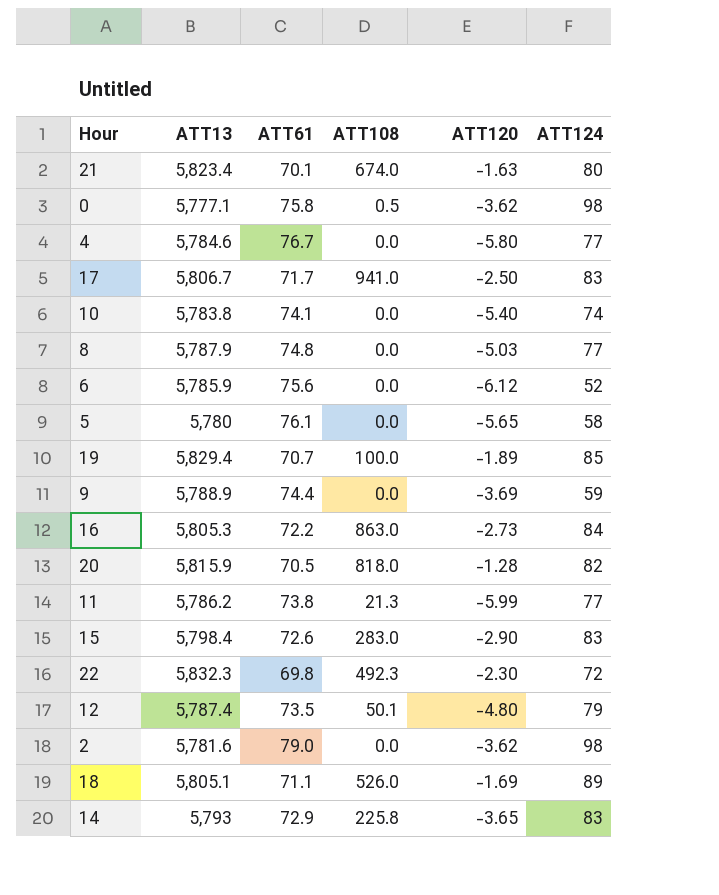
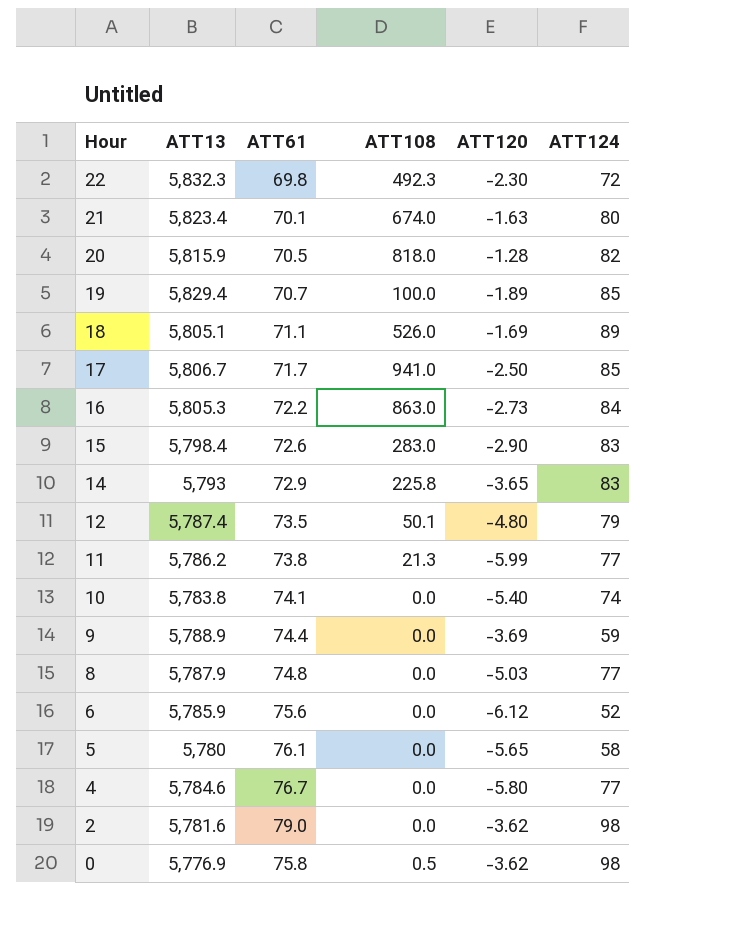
row order: none -> Hour descending
17 | ATT124: 83 -> 85
0 | ATT13: 5,777.1 -> 5,776.9

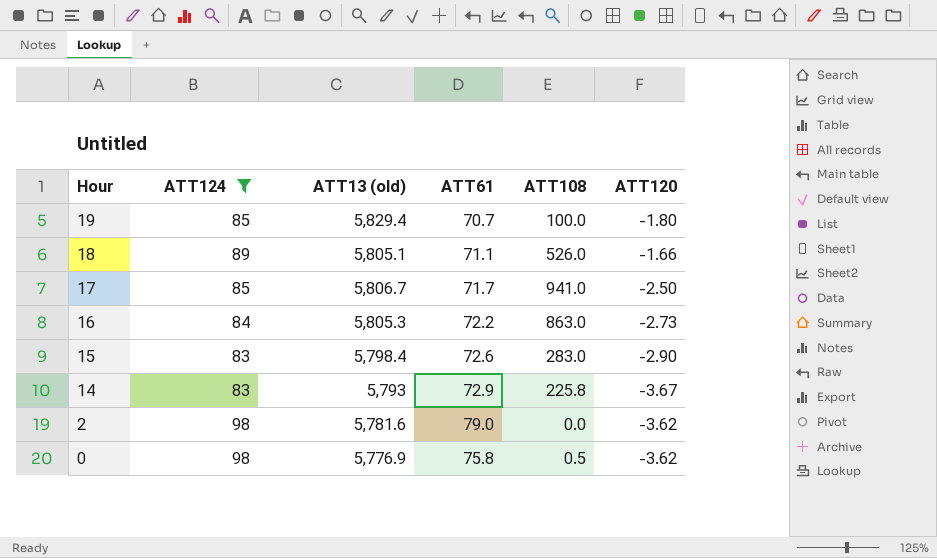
filter: none -> ATT124 >= 83
column ATT124 | position: 6 -> 2
column name: ATT13 -> ATT13 (old)
19 | ATT120: -1.89 -> -1.80
18 | ATT120: -1.69 -> -1.66
14 | ATT120: -3.65 -> -3.67

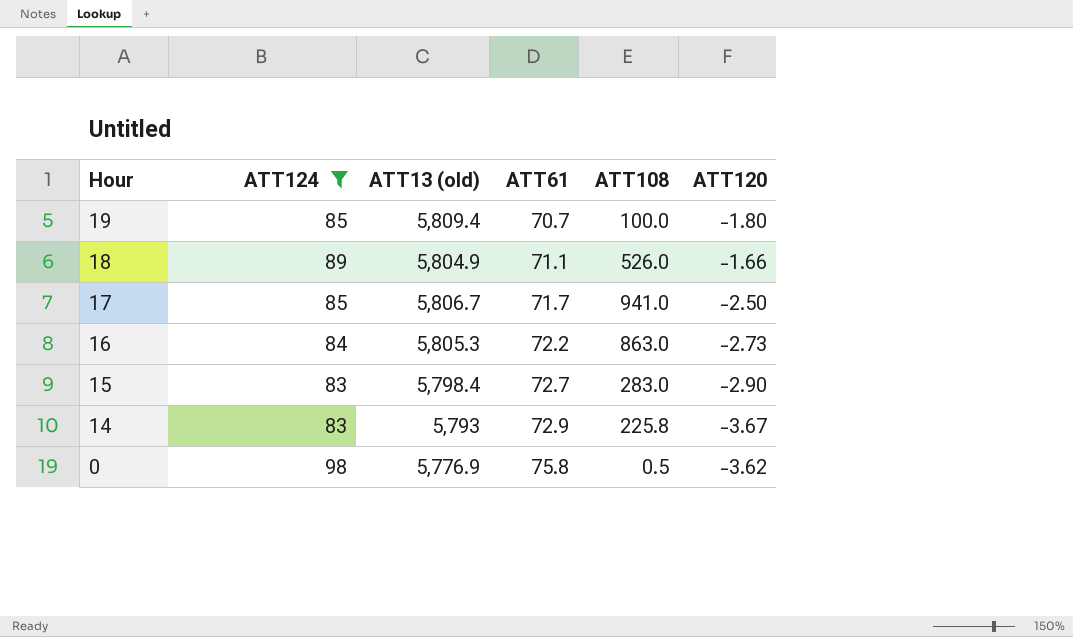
row 2: 98 | 5,781.6 | 79.0 | 0.0 | -3.62 -> none
19 | ATT13 (old): 5,829.4 -> 5,809.4
18 | ATT13 (old): 5,805.1 -> 5,804.9
15 | ATT61: 72.6 -> 72.7

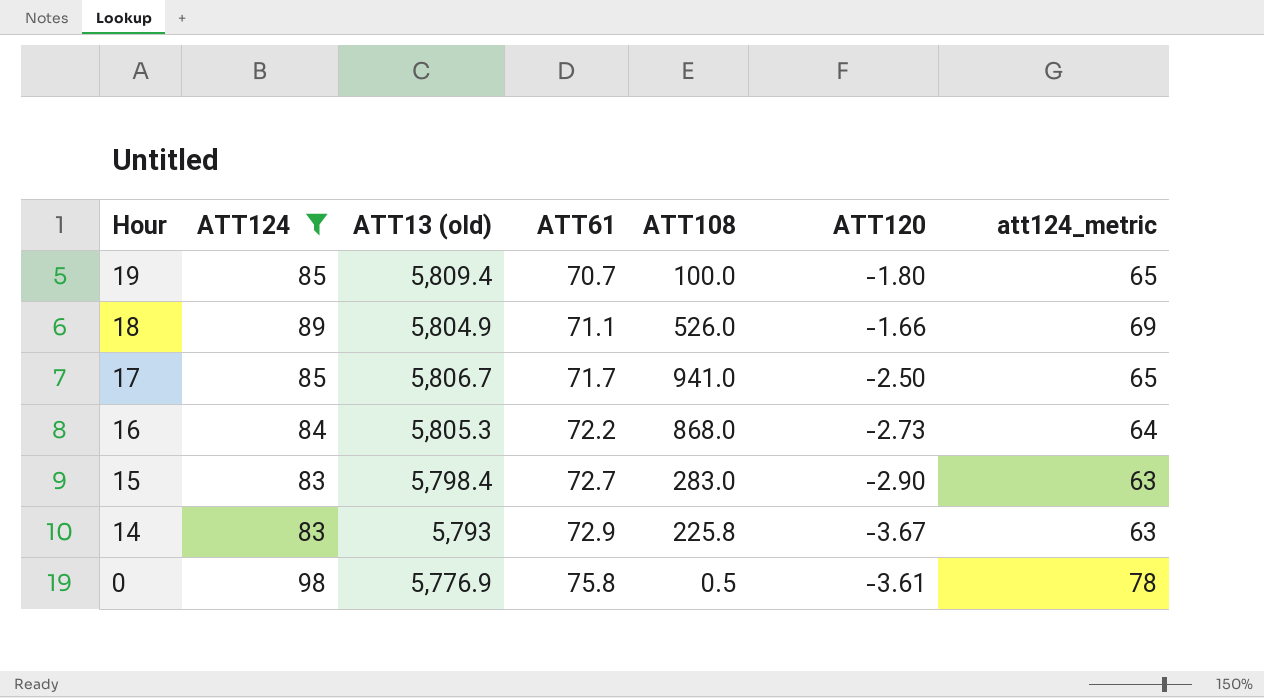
column att124_metric | formula: none -> [ATT124] - 20
16 | ATT108: 863.0 -> 868.0
0 | ATT120: -3.62 -> -3.61

